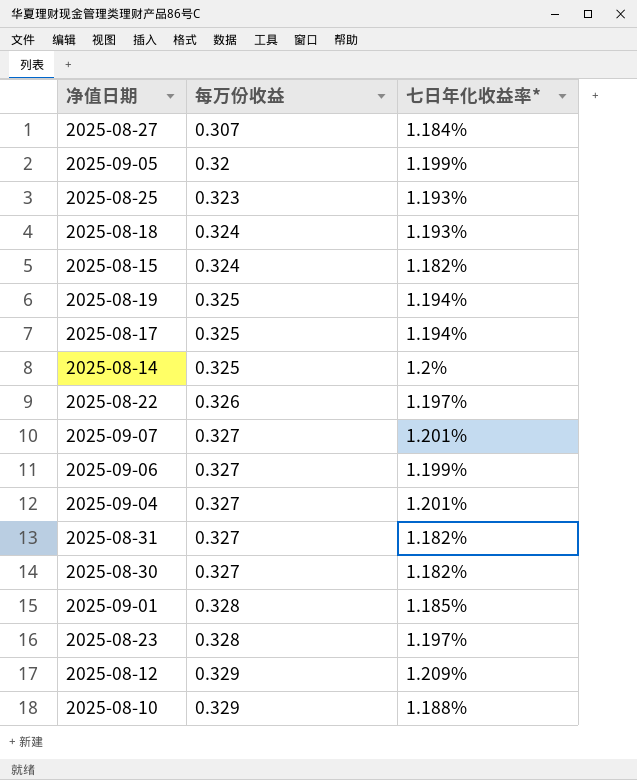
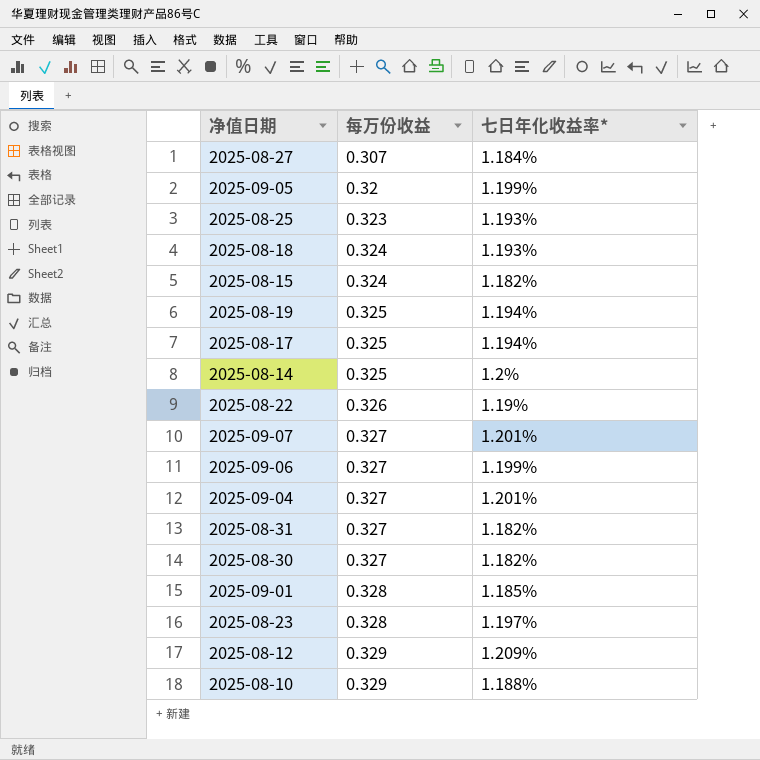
2025-08-22 | 七日年化收益率*: 1.197% -> 1.19%

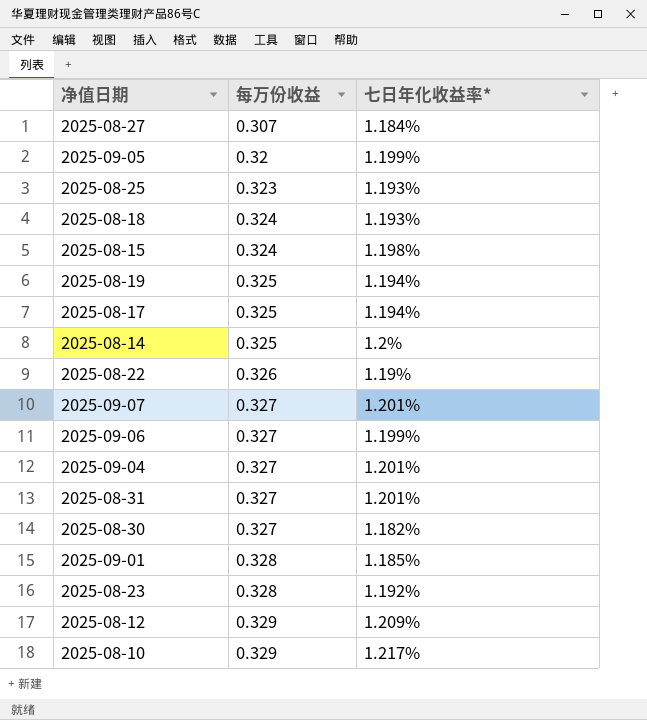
2025-08-15 | 七日年化收益率*: 1.182% -> 1.198%
2025-08-31 | 七日年化收益率*: 1.182% -> 1.201%
2025-08-23 | 七日年化收益率*: 1.197% -> 1.192%
2025-08-10 | 七日年化收益率*: 1.188% -> 1.217%

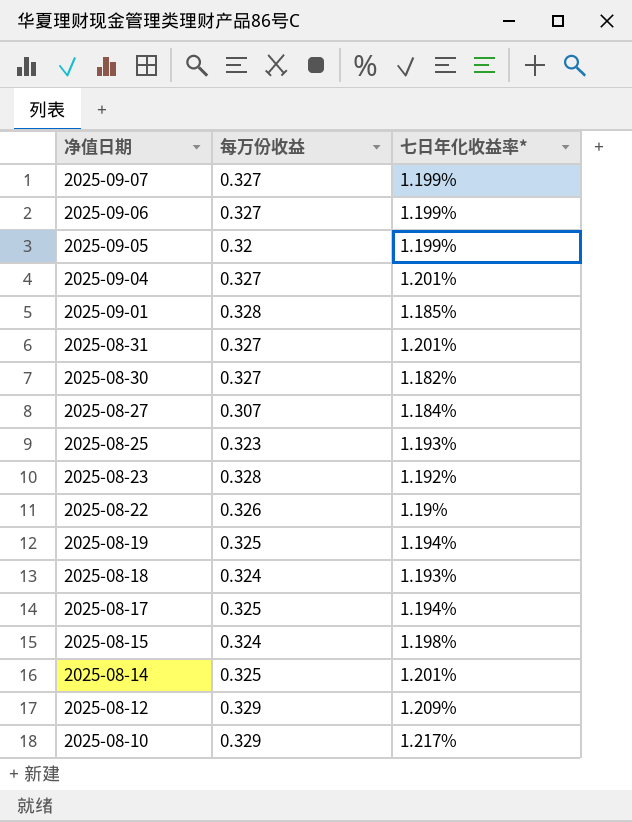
row order: 每万份收益 ascending -> 净值日期 descending
2025-09-07 | 七日年化收益率*: 1.201% -> 1.199%
2025-08-14 | 七日年化收益率*: 1.2% -> 1.201%

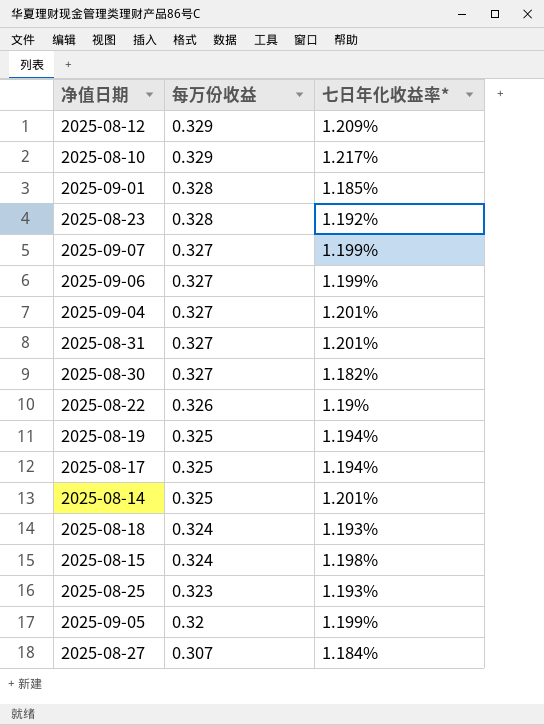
row order: 净值日期 descending -> 每万份收益 descending

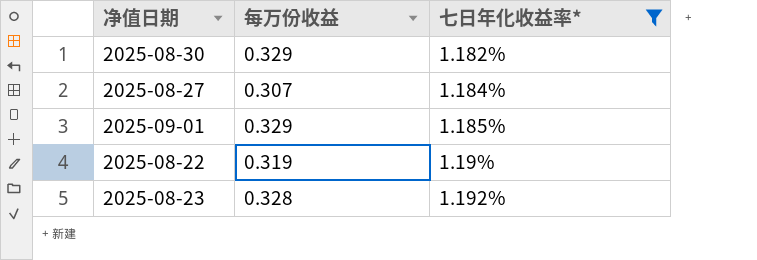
filter: none -> 七日年化收益率* <= 1.192%
row order: 每万份收益 descending -> 七日年化收益率* ascending
2025-08-30 | 每万份收益: 0.327 -> 0.329
2025-09-01 | 每万份收益: 0.328 -> 0.329
2025-08-22 | 每万份收益: 0.326 -> 0.319

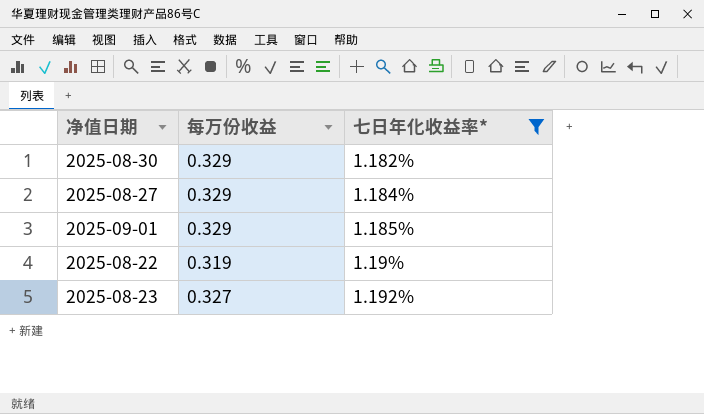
2025-08-27 | 每万份收益: 0.307 -> 0.329
2025-08-23 | 每万份收益: 0.328 -> 0.327

